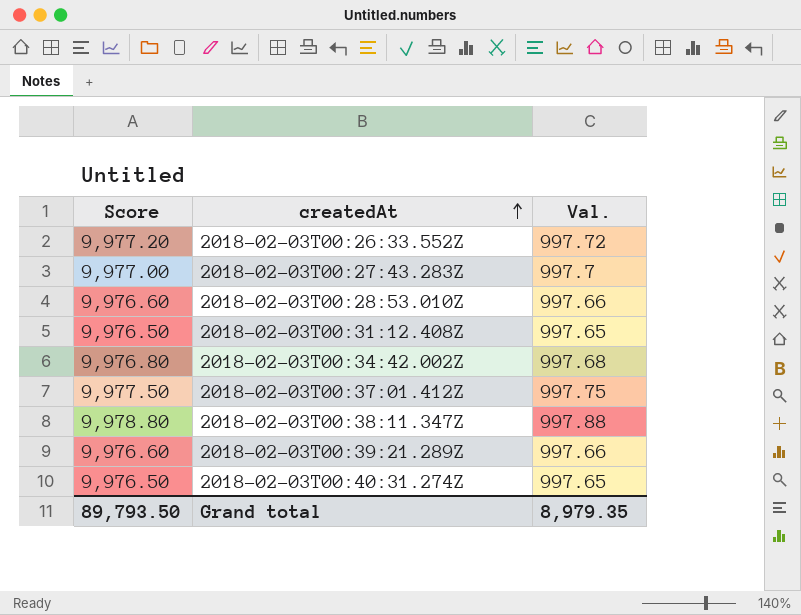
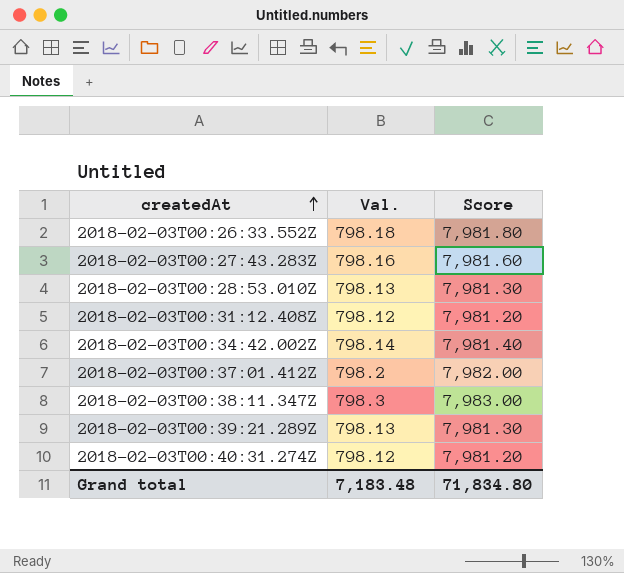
column Score | position: 1 -> 3
2018-02-03T00:26:33.552Z | Val.: 997.72 -> 798.18
2018-02-03T00:26:33.552Z | Score: 9,977.20 -> 7,981.80
2018-02-03T00:27:43.283Z | Val.: 997.7 -> 798.16
2018-02-03T00:27:43.283Z | Score: 9,977.00 -> 7,981.60
2018-02-03T00:28:53.010Z | Val.: 997.66 -> 798.13
2018-02-03T00:28:53.010Z | Score: 9,976.60 -> 7,981.30
2018-02-03T00:31:12.408Z | Val.: 997.65 -> 798.12
2018-02-03T00:31:12.408Z | Score: 9,976.50 -> 7,981.20
2018-02-03T00:34:42.002Z | Val.: 997.68 -> 798.14
2018-02-03T00:34:42.002Z | Score: 9,976.80 -> 7,981.40
2018-02-03T00:37:01.412Z | Val.: 997.75 -> 798.2
2018-02-03T00:37:01.412Z | Score: 9,977.50 -> 7,982.00
2018-02-03T00:38:11.347Z | Val.: 997.88 -> 798.3
2018-02-03T00:38:11.347Z | Score: 9,978.80 -> 7,983.00
2018-02-03T00:39:21.289Z | Val.: 997.66 -> 798.13
2018-02-03T00:39:21.289Z | Score: 9,976.60 -> 7,981.30
2018-02-03T00:40:31.274Z | Val.: 997.65 -> 798.12
2018-02-03T00:40:31.274Z | Score: 9,976.50 -> 7,981.20
Grand total | Val.: 8,979.35 -> 7,183.48
Grand total | Score: 89,793.50 -> 71,834.80

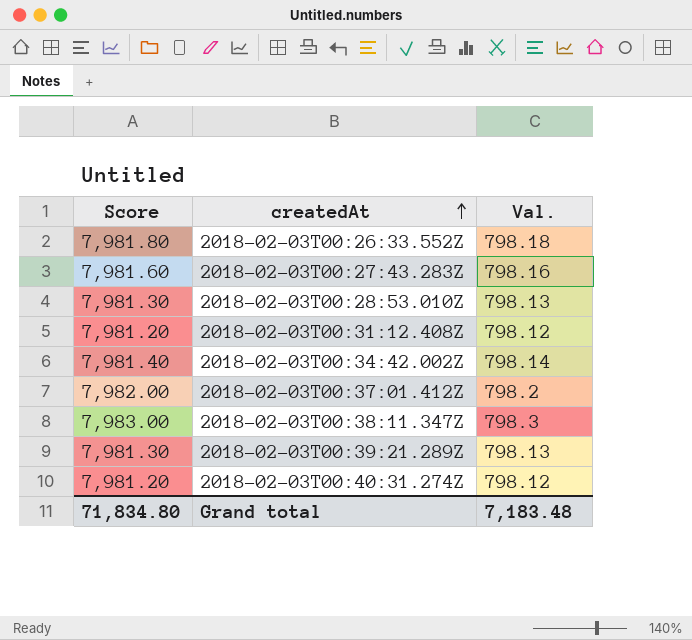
column Score | position: 3 -> 1

